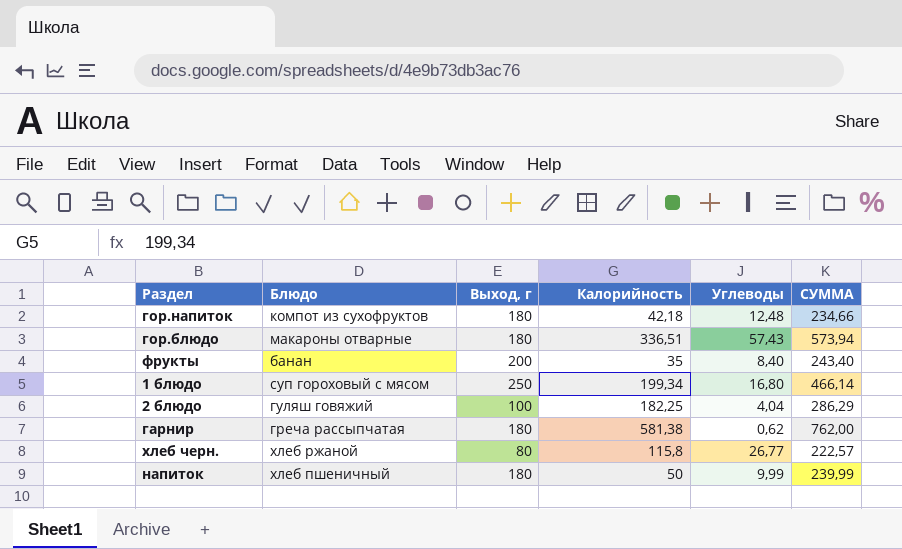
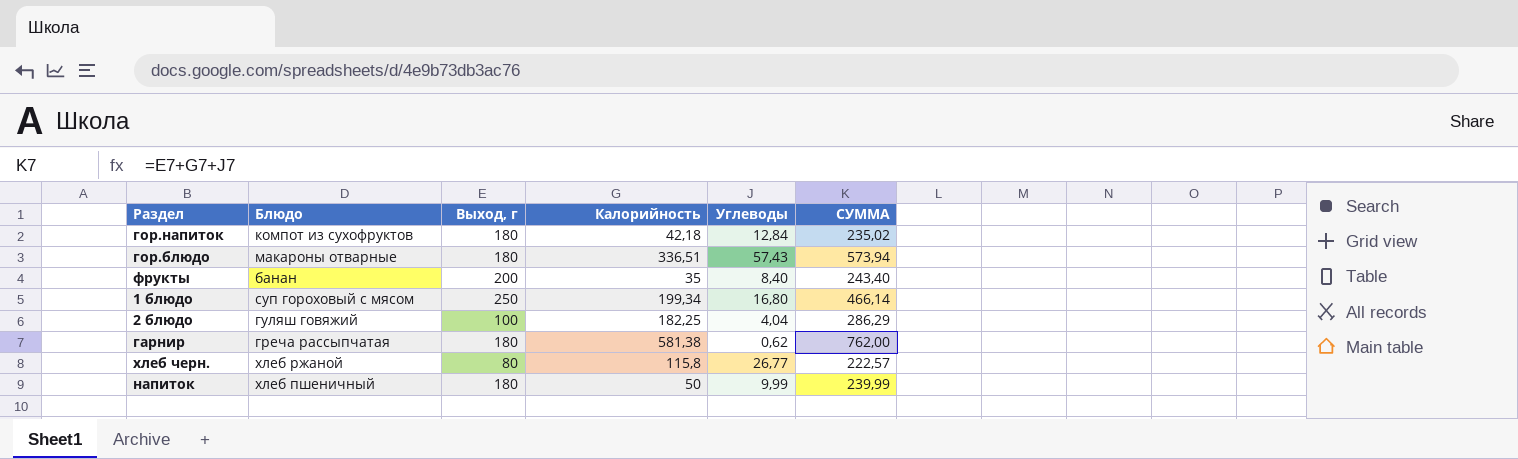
гор.напиток | Углеводы: 12,48 -> 12,84
гор.напиток | СУММА: 234,66 -> 235,02

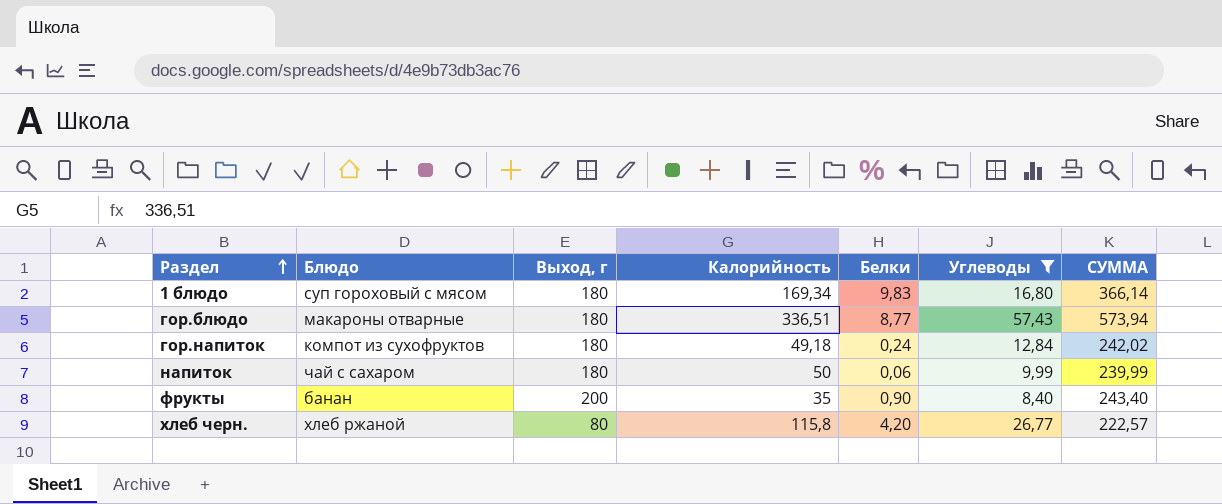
filter: none -> Углеводы >= 8,40
row order: none -> Раздел ascending
column Белки | position: none -> 5
1 блюдо | Выход, г: 250 -> 180
1 блюдо | Калорийность: 199,34 -> 169,34
1 блюдо | СУММА: 466,14 -> 366,14
гор.напиток | Калорийность: 42,18 -> 49,18
гор.напиток | СУММА: 235,02 -> 242,02
напиток | Блюдо: хлеб пшеничный -> чай с сахаром

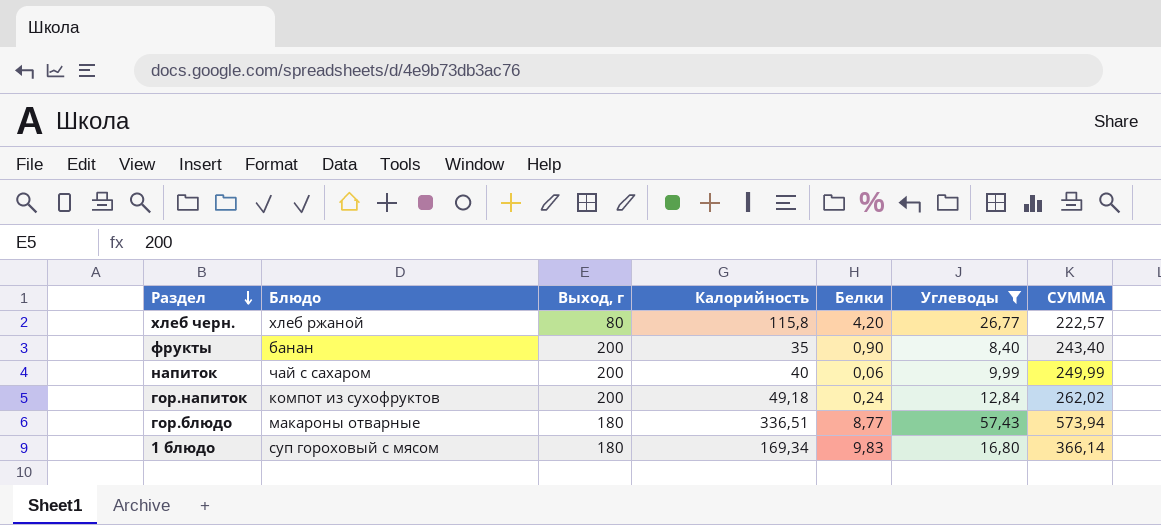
row order: Раздел ascending -> Раздел descending
напиток | Выход, г: 180 -> 200
напиток | Калорийность: 50 -> 40
напиток | СУММА: 239,99 -> 249,99
гор.напиток | Выход, г: 180 -> 200
гор.напиток | СУММА: 242,02 -> 262,02

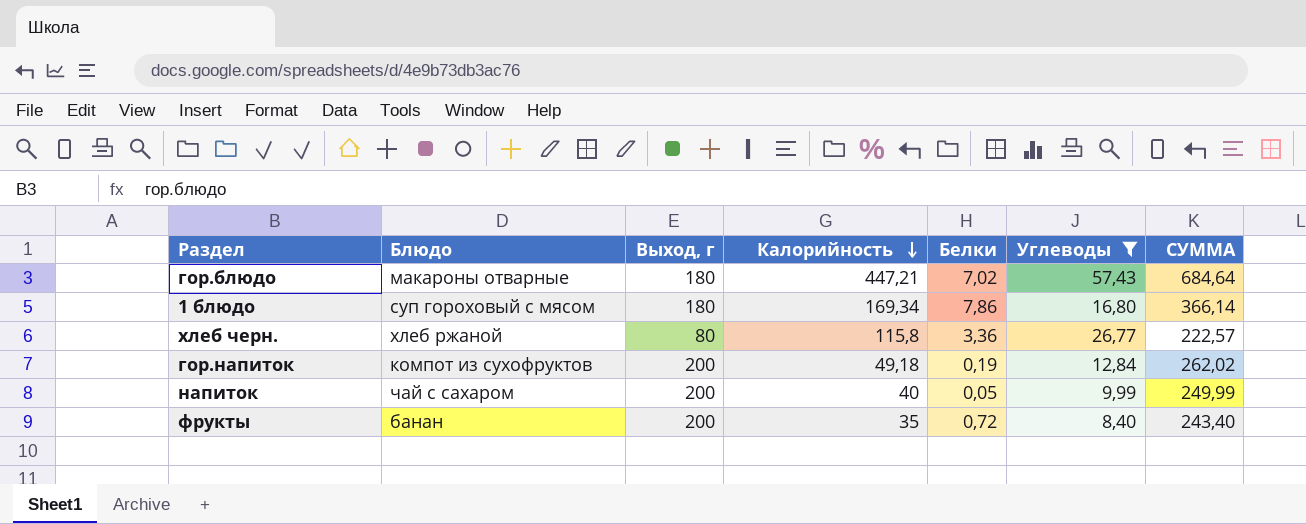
row order: Раздел descending -> Калорийность descending
гор.блюдо | Калорийность: 336,51 -> 447,21
гор.блюдо | Белки: 8,77 -> 7,02
гор.блюдо | СУММА: 573,94 -> 684,64
1 блюдо | Белки: 9,83 -> 7,86
хлеб черн. | Белки: 4,20 -> 3,36
гор.напиток | Белки: 0,24 -> 0,19
напиток | Белки: 0,06 -> 0,05
фрукты | Белки: 0,90 -> 0,72

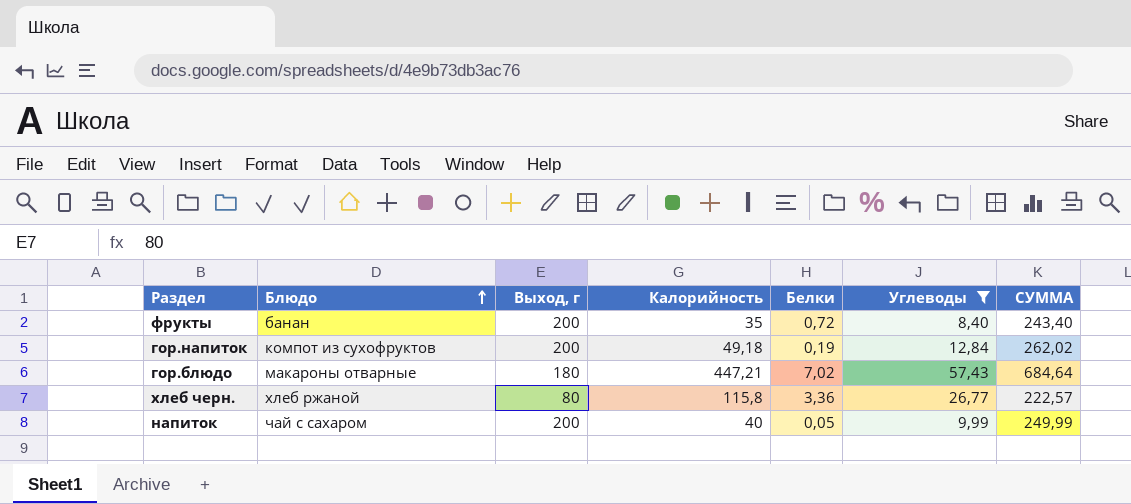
row order: Калорийность descending -> Блюдо ascending
row 1 блюдо: суп гороховый с мясом | 180 | 169,34 | 7,86 | 16,80 | 366,14 -> none

